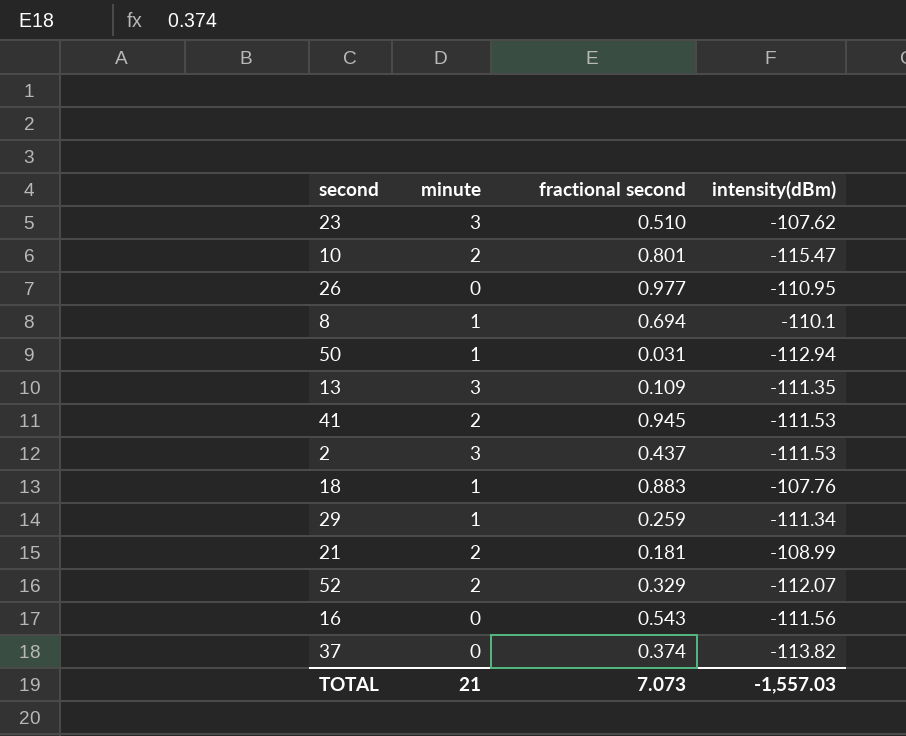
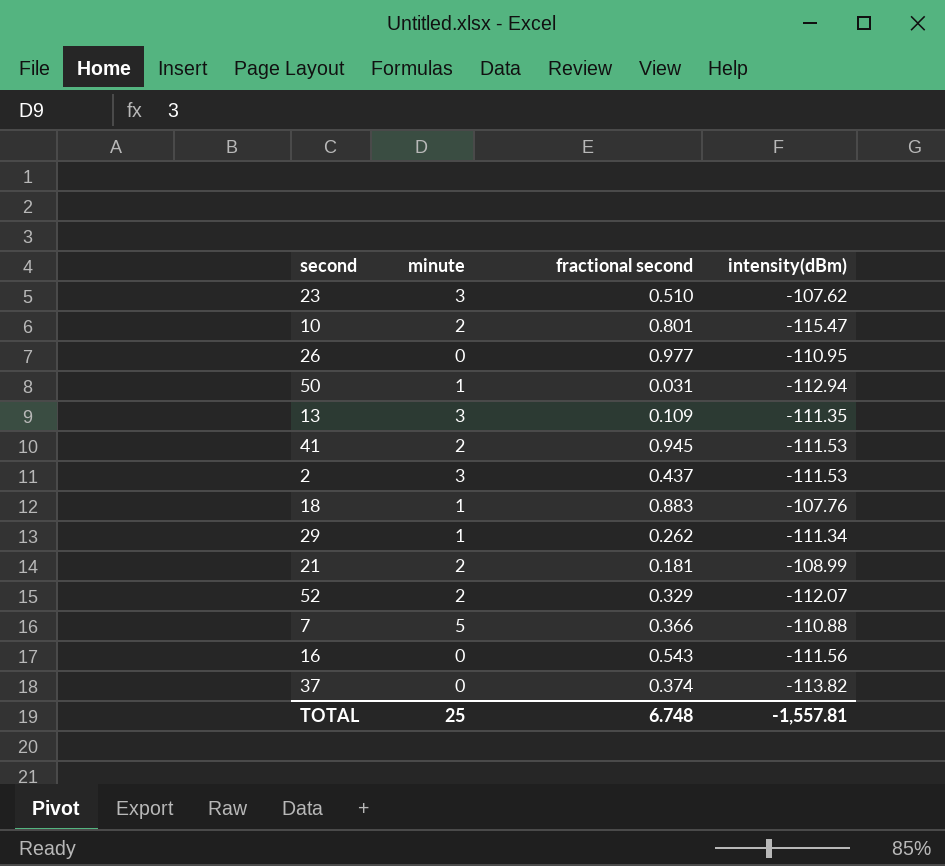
row 8: 1 | 0.694 | -110.1 -> none
29 | fractional second: 0.259 -> 0.262
row 7: none -> 5 | 0.366 | -110.88
TOTAL | minute: 21 -> 25
TOTAL | fractional second: 7.073 -> 6.748
TOTAL | intensity(dBm): -1,557.03 -> -1,557.81

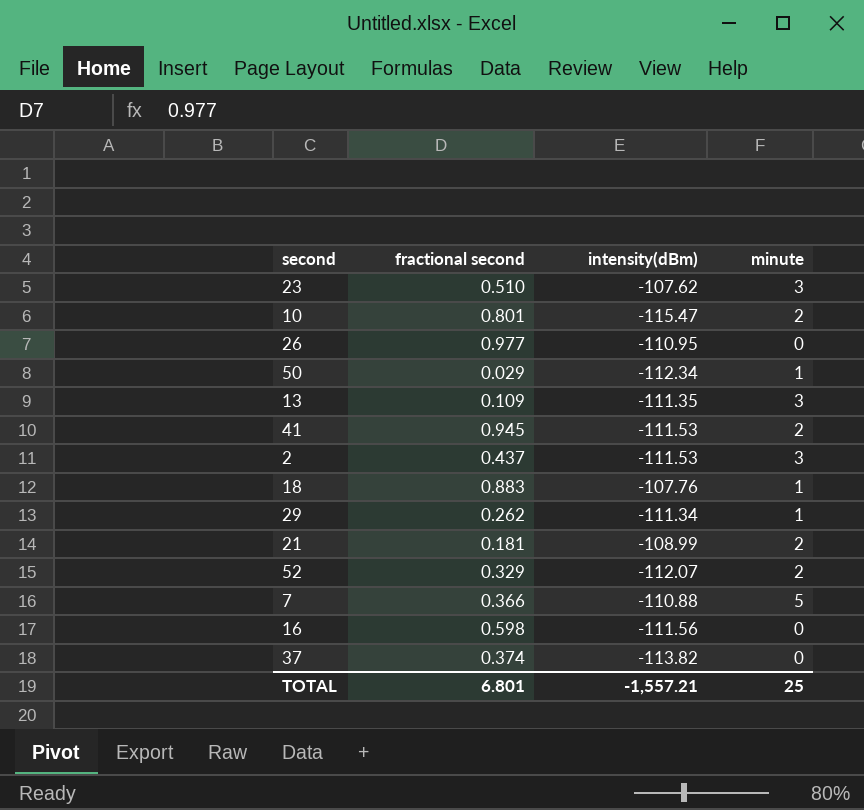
column minute | position: 2 -> 4
50 | fractional second: 0.031 -> 0.029
50 | intensity(dBm): -112.94 -> -112.34
16 | fractional second: 0.543 -> 0.598
TOTAL | fractional second: 6.748 -> 6.801
TOTAL | intensity(dBm): -1,557.81 -> -1,557.21

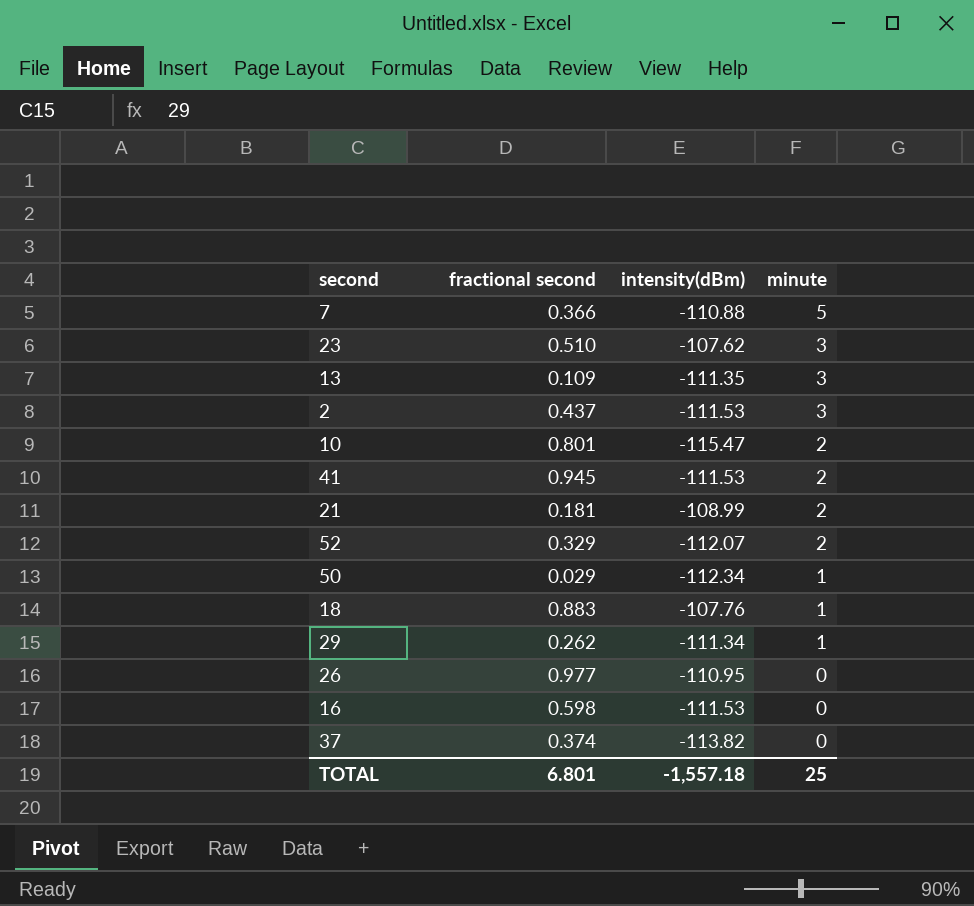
row order: none -> minute descending
16 | intensity(dBm): -111.56 -> -111.53
TOTAL | intensity(dBm): -1,557.21 -> -1,557.18

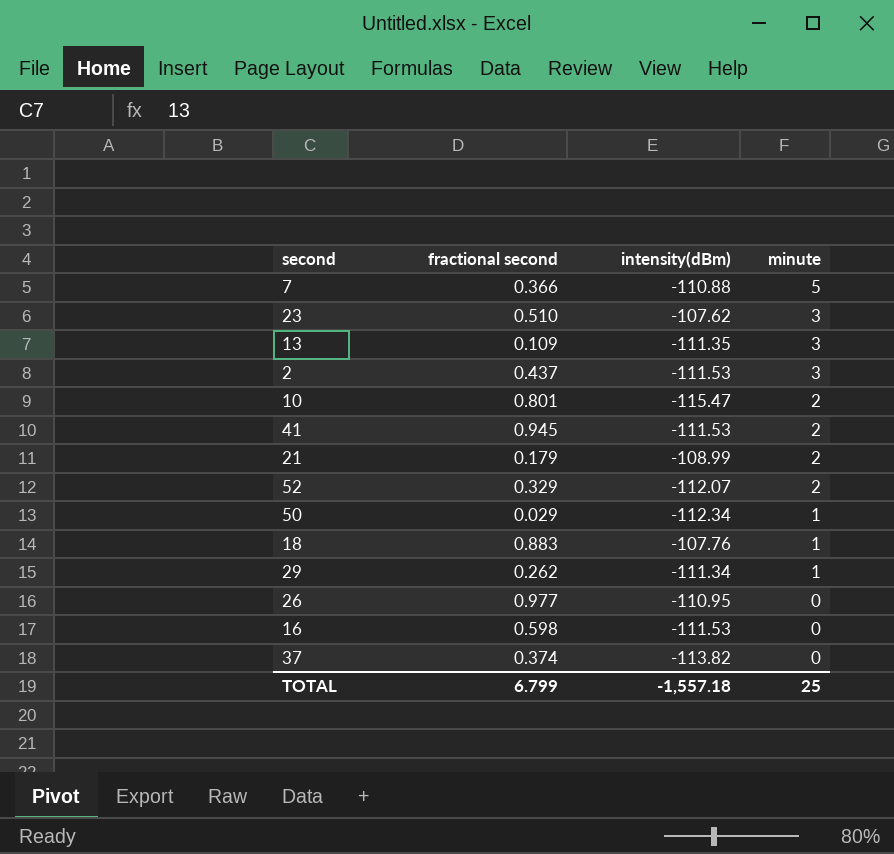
21 | fractional second: 0.181 -> 0.179
TOTAL | fractional second: 6.801 -> 6.799

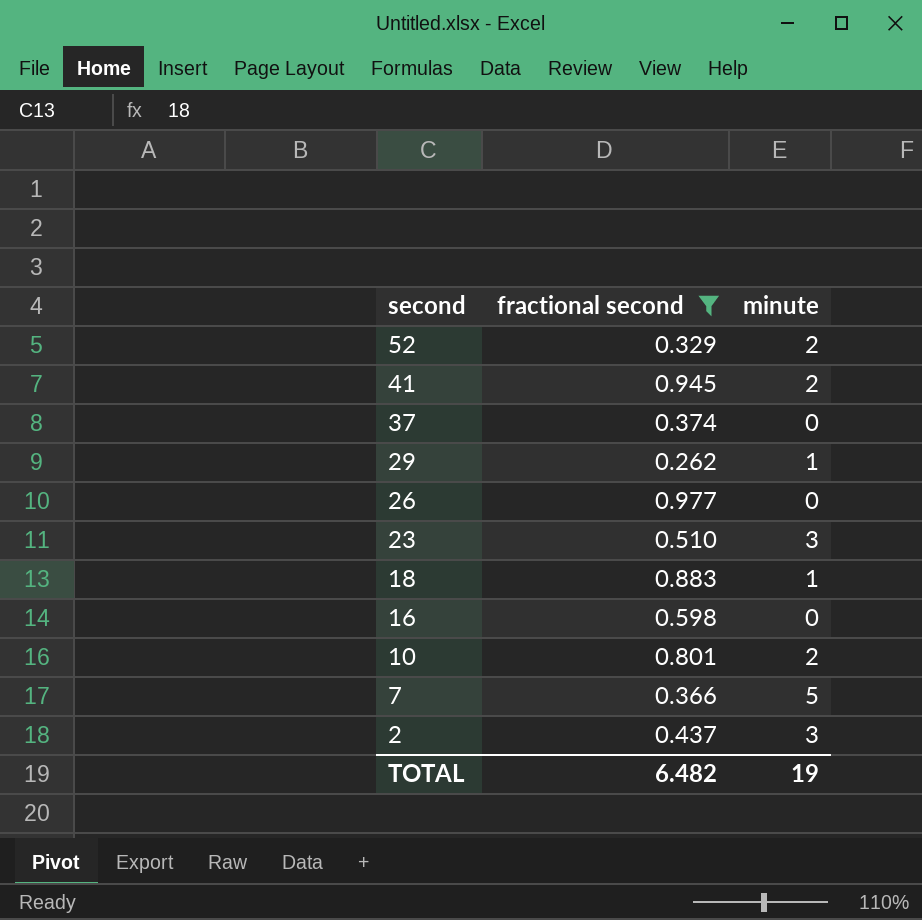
filter: none -> fractional second >= 0.262
row order: minute descending -> second descending
column intensity(dBm) | position: 3 -> none
TOTAL | fractional second: 6.799 -> 6.482
TOTAL | minute: 25 -> 19

